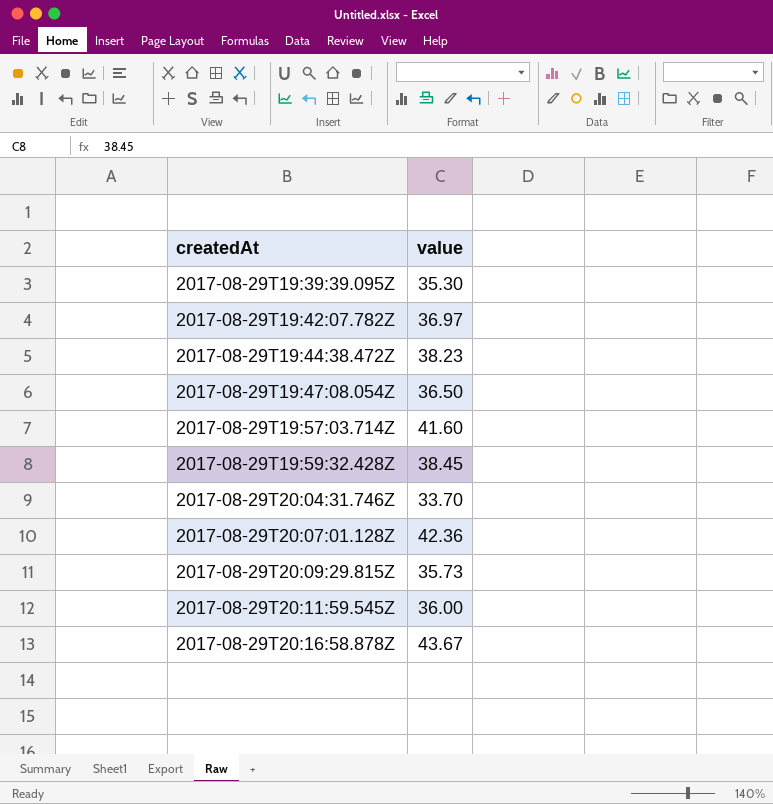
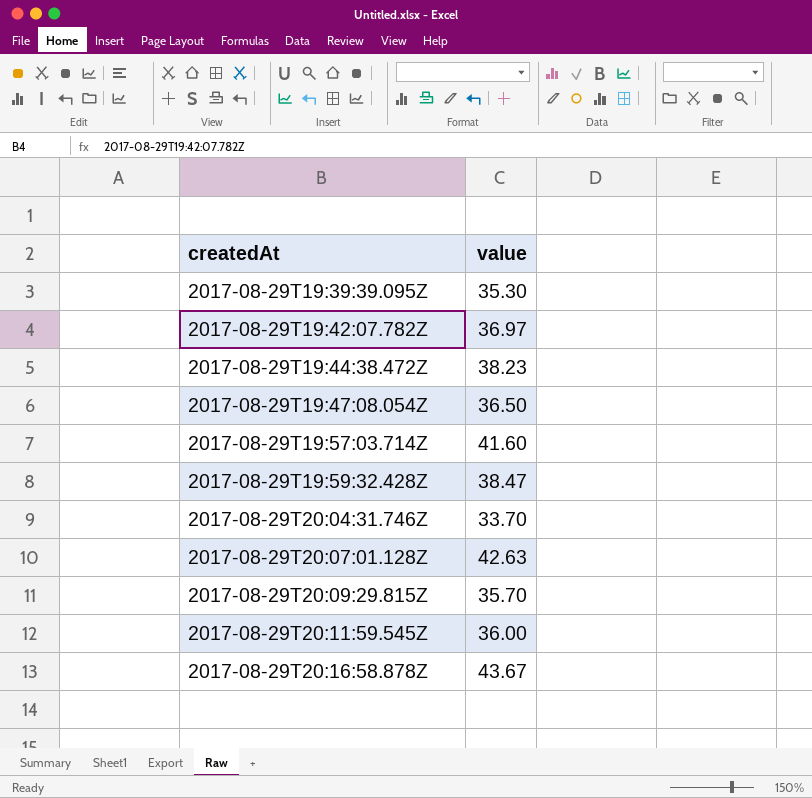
2017-08-29T19:59:32.428Z | value: 38.45 -> 38.47
2017-08-29T20:07:01.128Z | value: 42.36 -> 42.63
2017-08-29T20:09:29.815Z | value: 35.73 -> 35.70

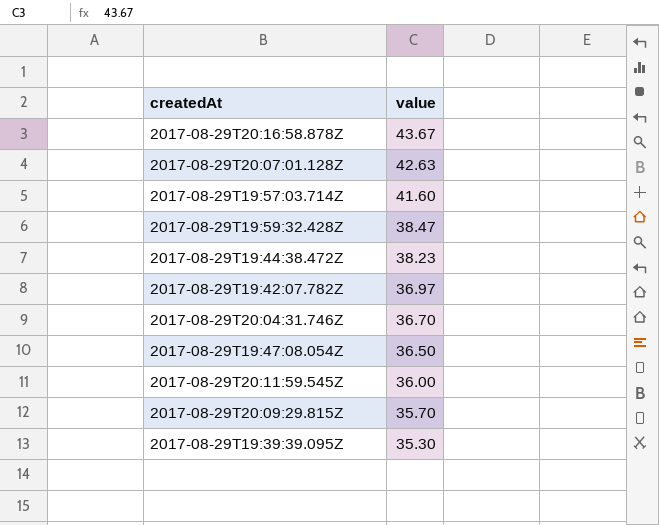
row order: createdAt ascending -> value descending
2017-08-29T20:04:31.746Z | value: 33.70 -> 36.70

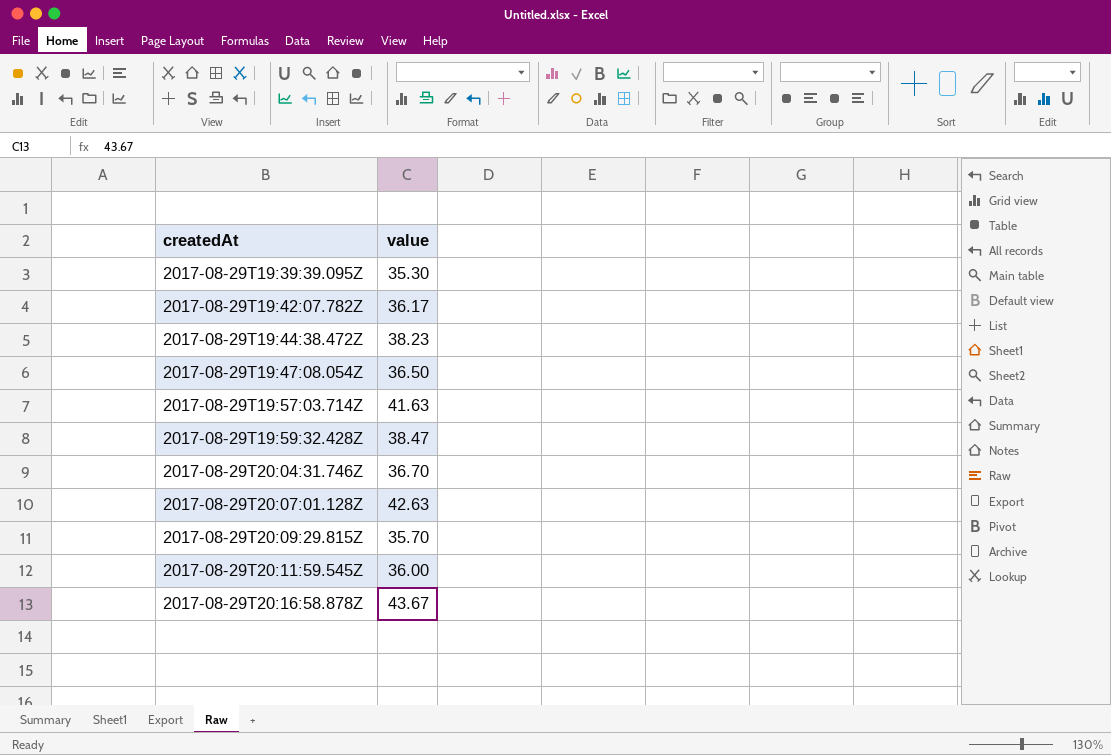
row order: value descending -> createdAt ascending
2017-08-29T19:42:07.782Z | value: 36.97 -> 36.17
2017-08-29T19:57:03.714Z | value: 41.60 -> 41.63

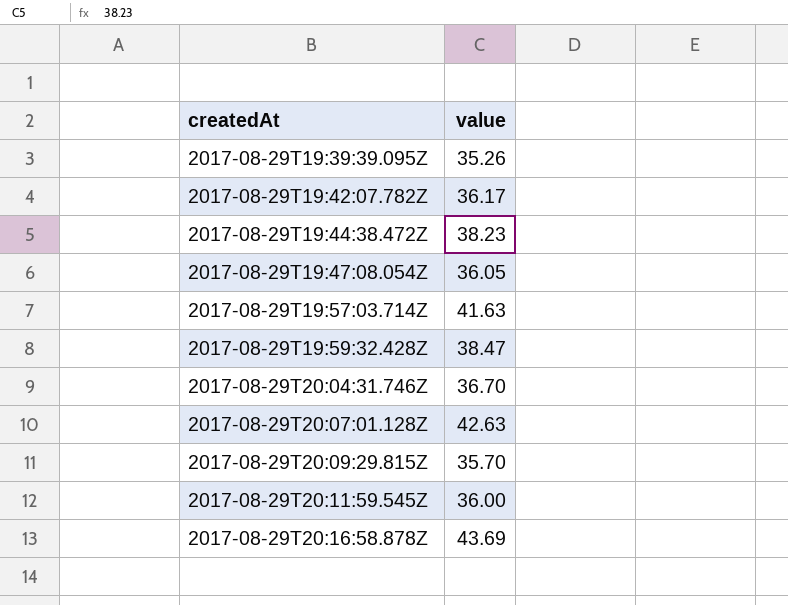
2017-08-29T19:39:39.095Z | value: 35.30 -> 35.26
2017-08-29T19:47:08.054Z | value: 36.50 -> 36.05
2017-08-29T20:16:58.878Z | value: 43.67 -> 43.69

